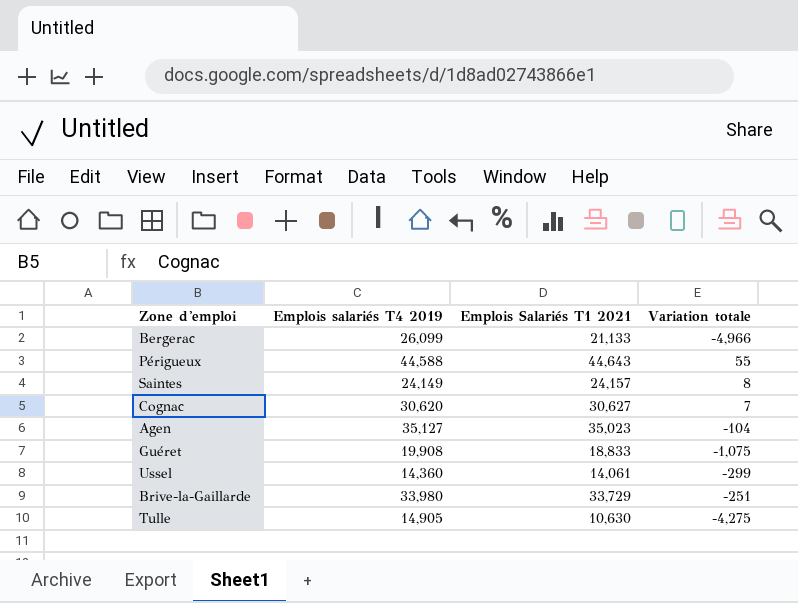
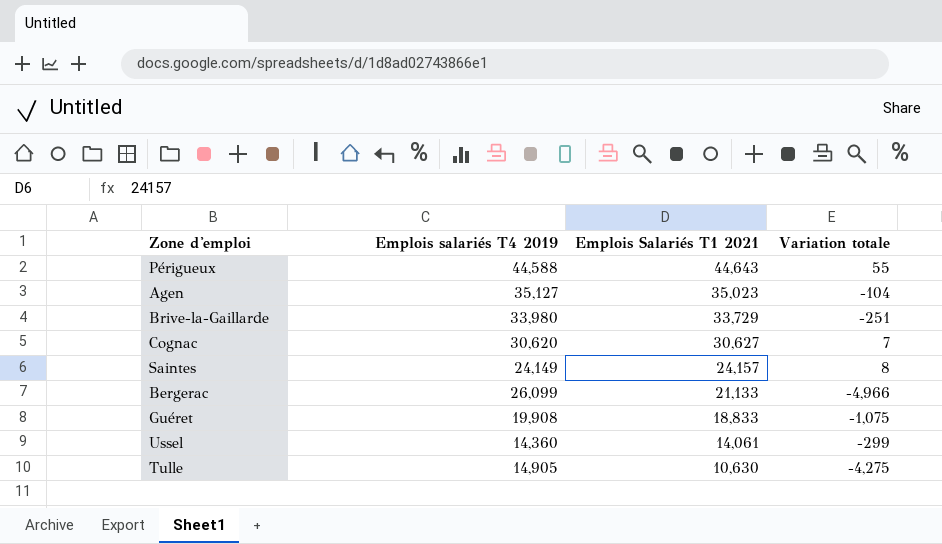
row order: none -> Emplois Salariés T1 2021 descending

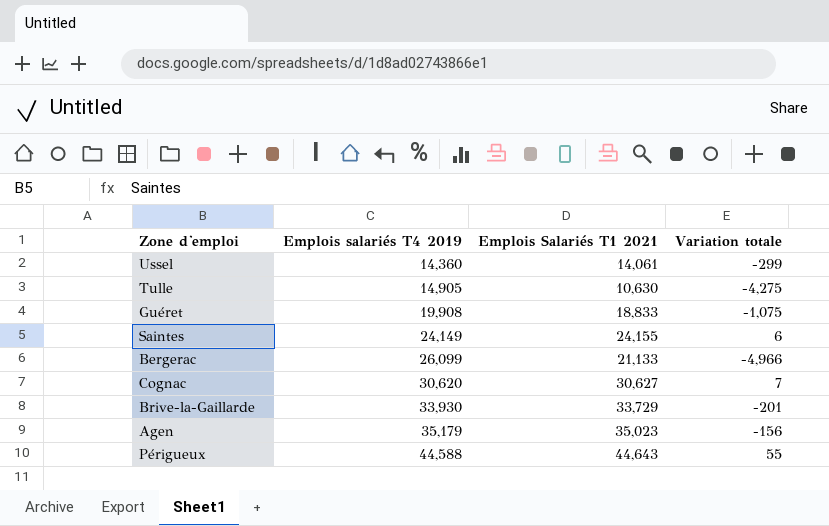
row order: Emplois Salariés T1 2021 descending -> Emplois salariés T4 2019 ascending
Saintes | Emplois Salariés T1 2021: 24,157 -> 24,155
Saintes | Variation totale: 8 -> 6
Brive-la-Gaillarde | Emplois salariés T4 2019: 33,980 -> 33,930
Brive-la-Gaillarde | Variation totale: -251 -> -201
Agen | Emplois salariés T4 2019: 35,127 -> 35,179
Agen | Variation totale: -104 -> -156

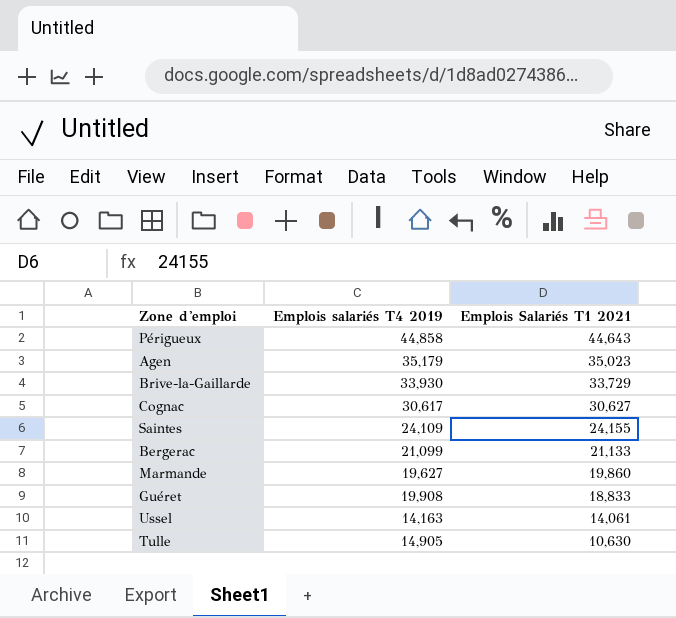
row order: Emplois salariés T4 2019 ascending -> Emplois Salariés T1 2021 descending
column Variation totale | formula: [Emplois Salariés T1 2021] - [Emplois salariés T4 2019] -> none
Périgueux | Emplois salariés T4 2019: 44,588 -> 44,858
Cognac | Emplois salariés T4 2019: 30,620 -> 30,617
Saintes | Emplois salariés T4 2019: 24,149 -> 24,109
Bergerac | Emplois salariés T4 2019: 26,099 -> 21,099
row Marmande: none -> 19,627 | 19,860
Ussel | Emplois salariés T4 2019: 14,360 -> 14,163

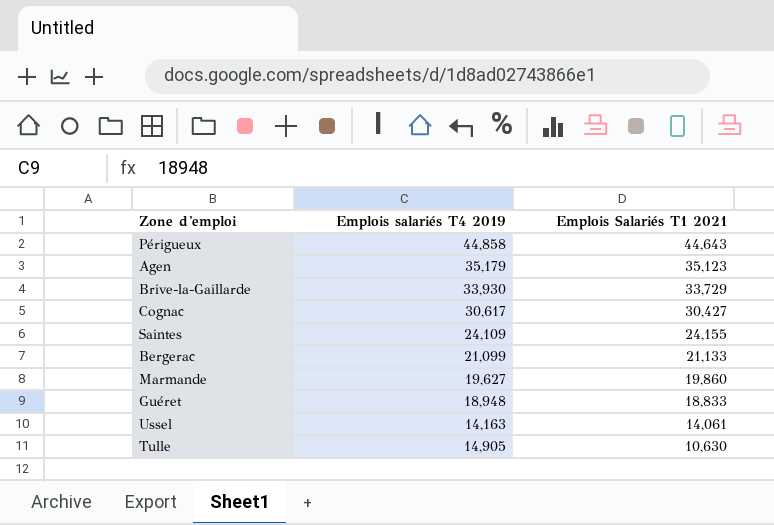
Agen | Emplois Salariés T1 2021: 35,023 -> 35,123
Cognac | Emplois Salariés T1 2021: 30,627 -> 30,427
Guéret | Emplois salariés T4 2019: 19,908 -> 18,948

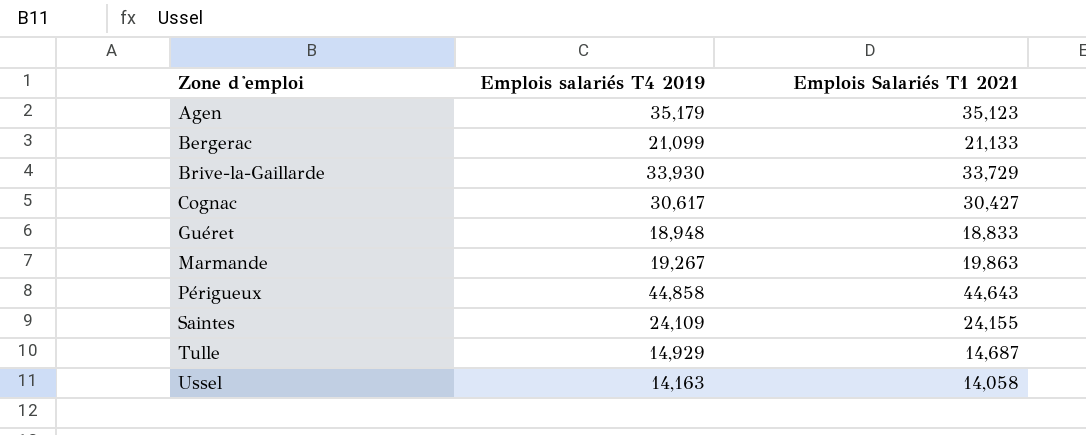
row order: Emplois Salariés T1 2021 descending -> Zone d'emploi ascending
Marmande | Emplois salariés T4 2019: 19,627 -> 19,267
Marmande | Emplois Salariés T1 2021: 19,860 -> 19,863
Tulle | Emplois salariés T4 2019: 14,905 -> 14,929
Tulle | Emplois Salariés T1 2021: 10,630 -> 14,687
Ussel | Emplois Salariés T1 2021: 14,061 -> 14,058

